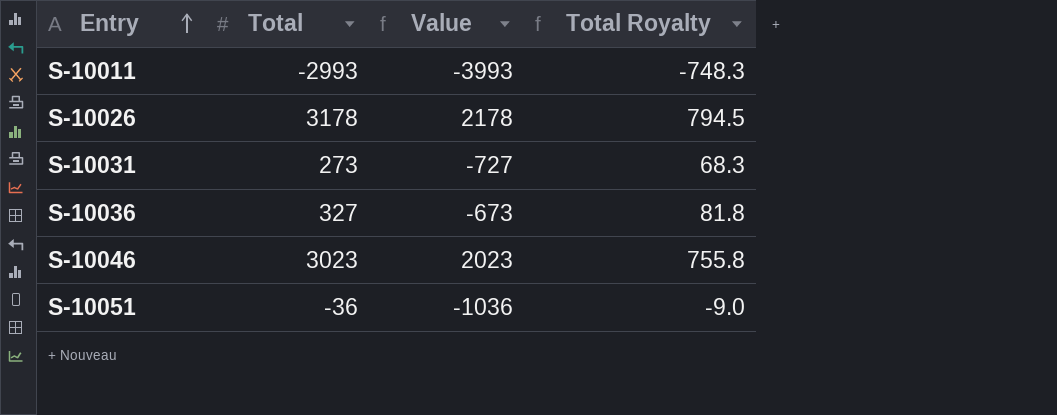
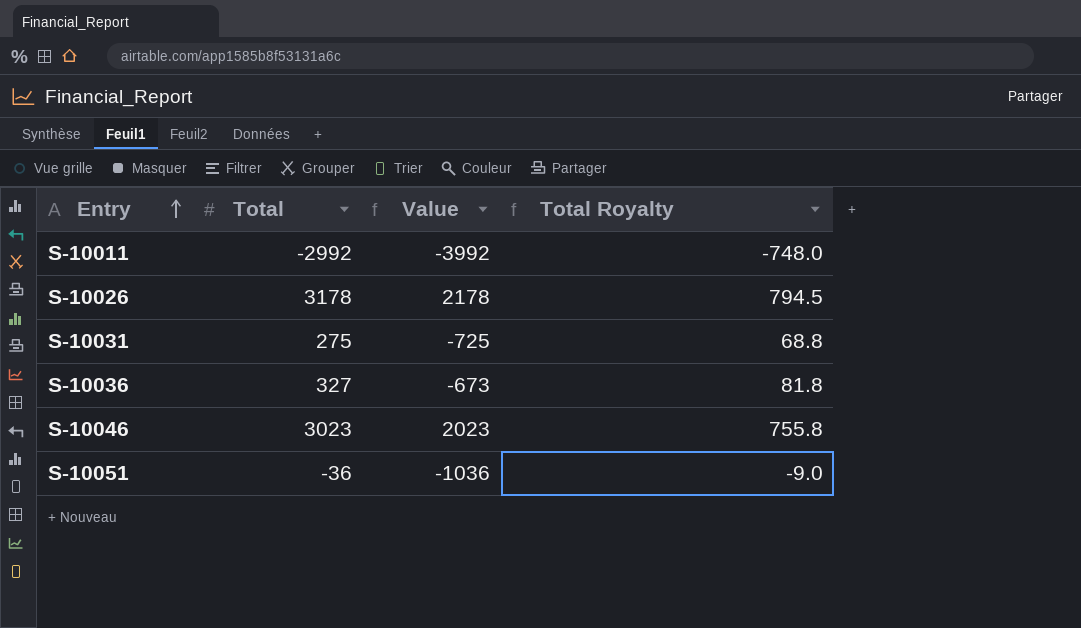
S-10011 | Total: -2993 -> -2992
S-10011 | Value: -3993 -> -3992
S-10011 | Total Royalty: -748.3 -> -748.0
S-10031 | Total: 273 -> 275
S-10031 | Value: -727 -> -725
S-10031 | Total Royalty: 68.3 -> 68.8

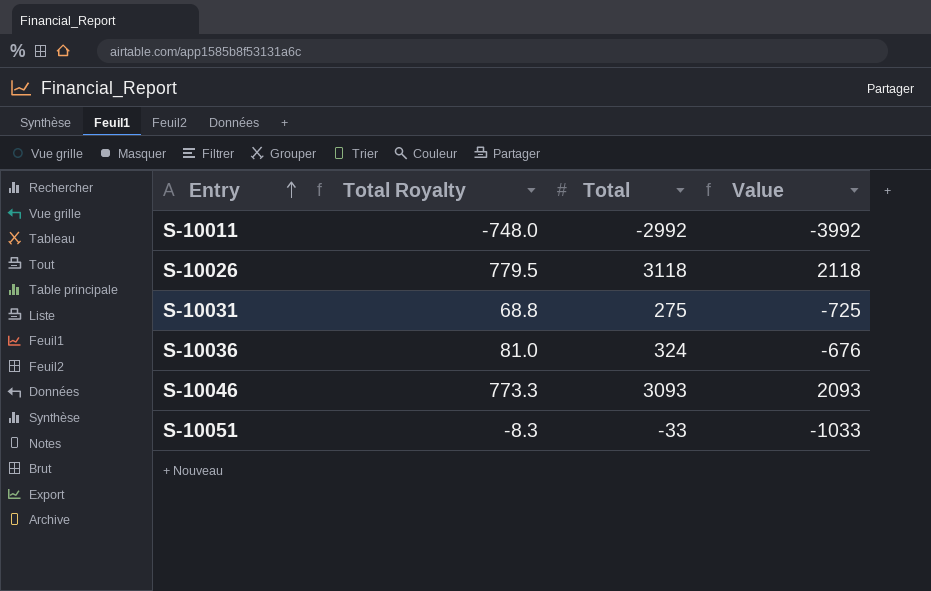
column Total Royalty | position: 4 -> 2
S-10026 | Total Royalty: 794.5 -> 779.5
S-10026 | Total: 3178 -> 3118
S-10026 | Value: 2178 -> 2118
S-10036 | Total Royalty: 81.8 -> 81.0
S-10036 | Total: 327 -> 324
S-10036 | Value: -673 -> -676
S-10046 | Total Royalty: 755.8 -> 773.3
S-10046 | Total: 3023 -> 3093
S-10046 | Value: 2023 -> 2093
S-10051 | Total Royalty: -9.0 -> -8.3
S-10051 | Total: -36 -> -33
S-10051 | Value: -1036 -> -1033

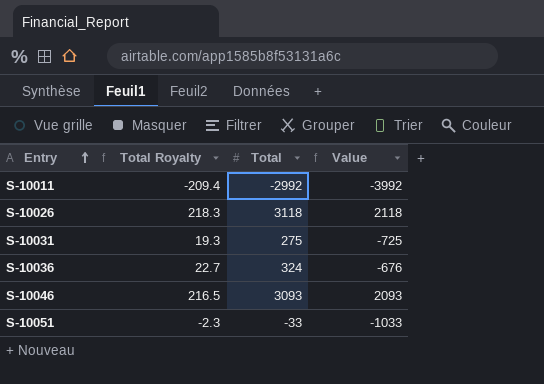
column Total Royalty | formula: [Total] * 0.25 -> [Total] * 0.07

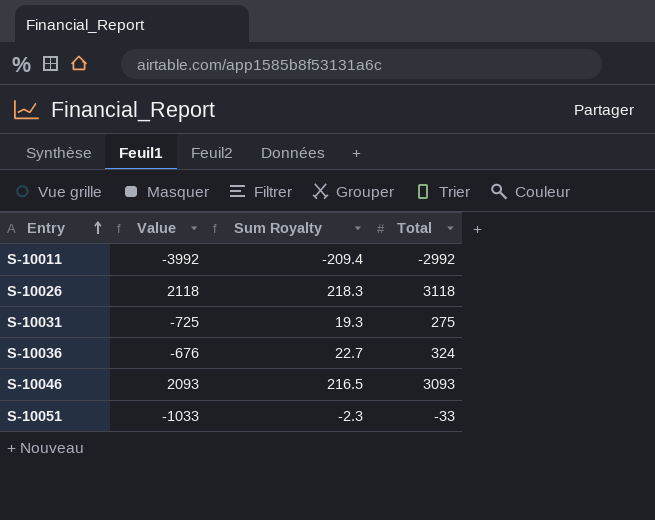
column Value | position: 4 -> 2
column name: Total Royalty -> Sum Royalty

